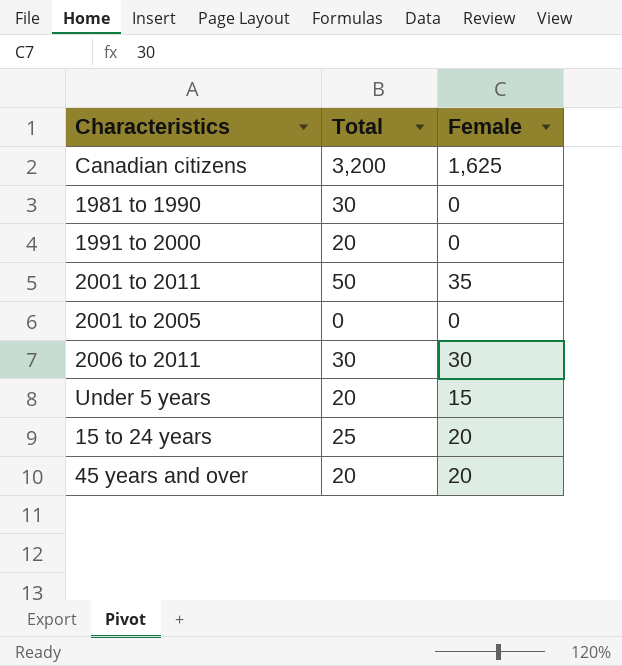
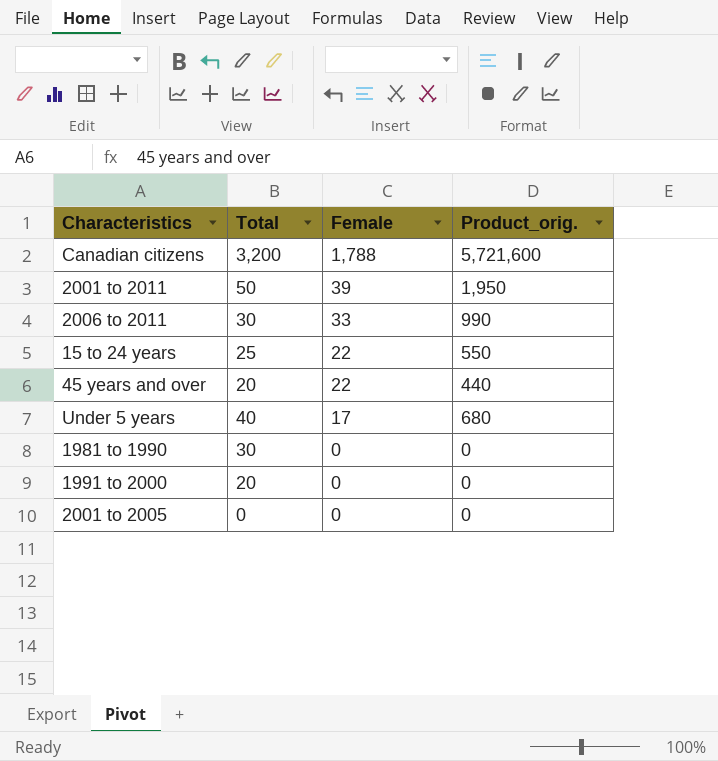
row order: none -> Female descending
column Product_orig. | formula: none -> [Total] * [Female]
Canadian citizens | Female: 1,625 -> 1,788
2001 to 2011 | Female: 35 -> 39
2006 to 2011 | Female: 30 -> 33
15 to 24 years | Female: 20 -> 22
45 years and over | Female: 20 -> 22
Under 5 years | Total: 20 -> 40
Under 5 years | Female: 15 -> 17

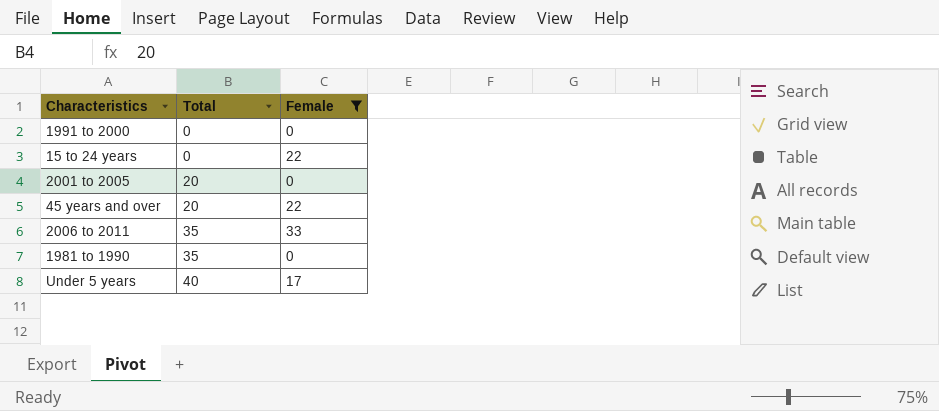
filter: none -> Female <= 33
row order: Female descending -> Total ascending
column Product_orig. | formula: [Total] * [Female] -> none
1991 to 2000 | Total: 20 -> 0
15 to 24 years | Total: 25 -> 0
2001 to 2005 | Total: 0 -> 20
2006 to 2011 | Total: 30 -> 35
1981 to 1990 | Total: 30 -> 35

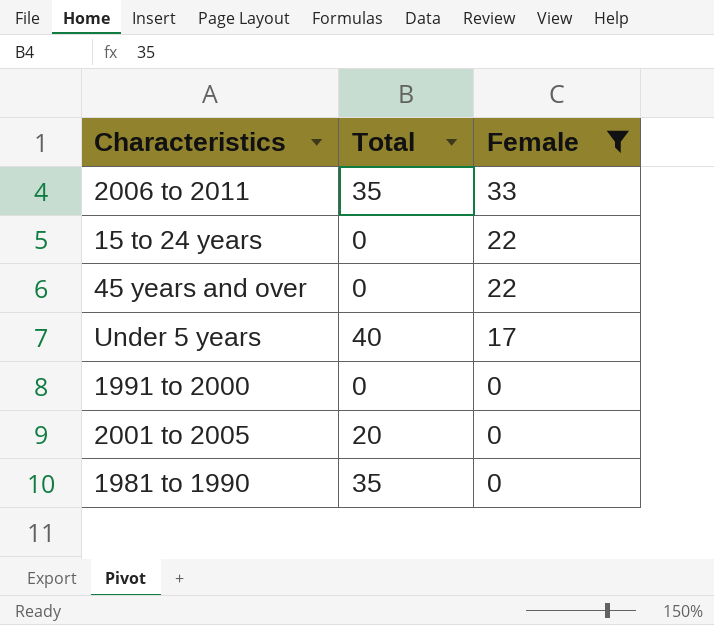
row order: Total ascending -> Female descending
45 years and over | Total: 20 -> 0

